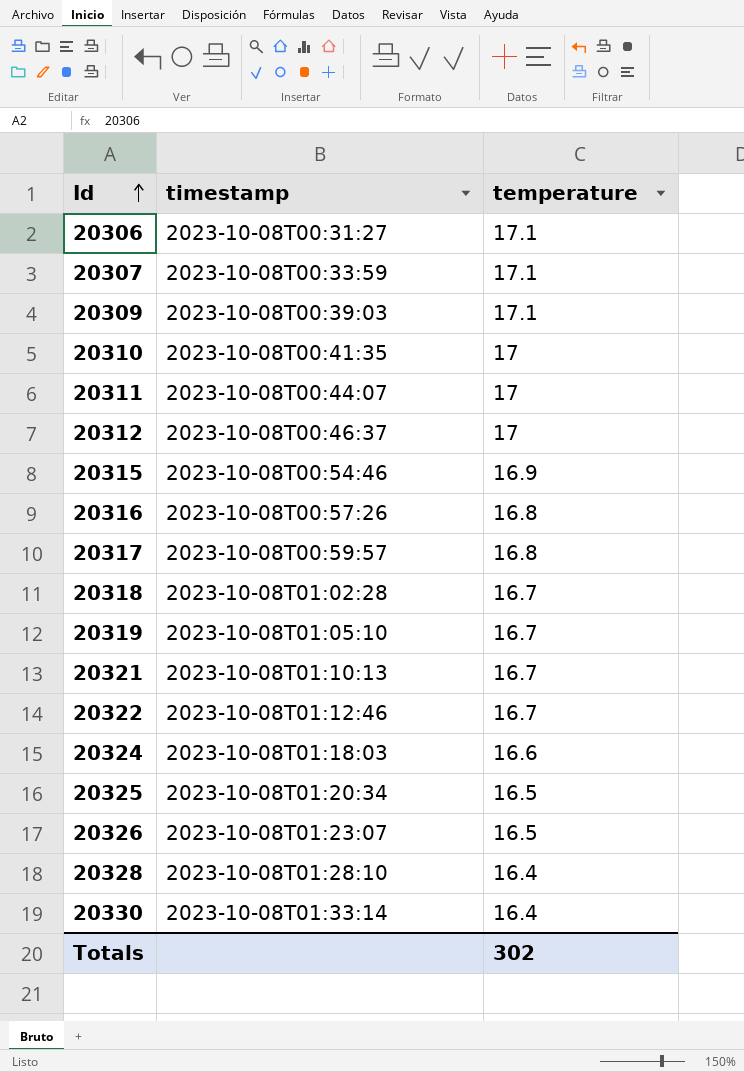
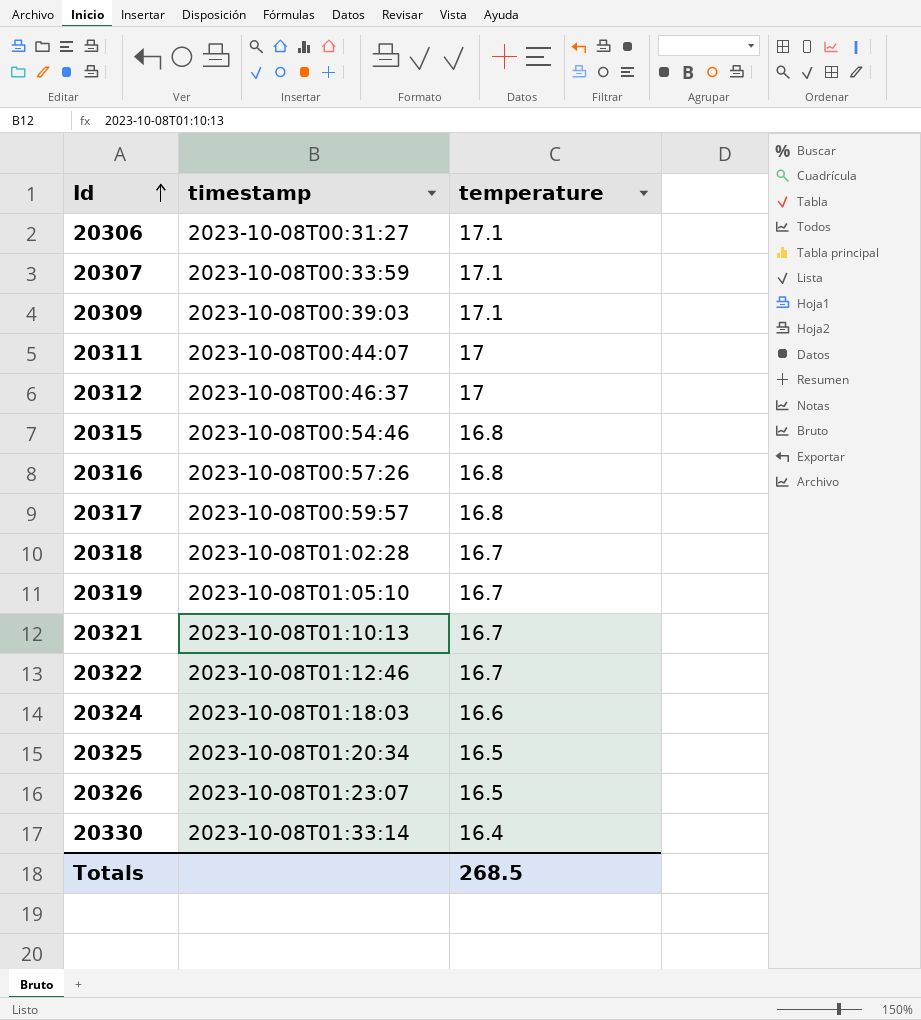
row 20310: 2023-10-08T00:41:35 | 17 -> none
row 20328: 2023-10-08T01:28:10 | 16.4 -> none
20315 | temperature: 16.9 -> 16.8
Totals | temperature: 302 -> 268.5

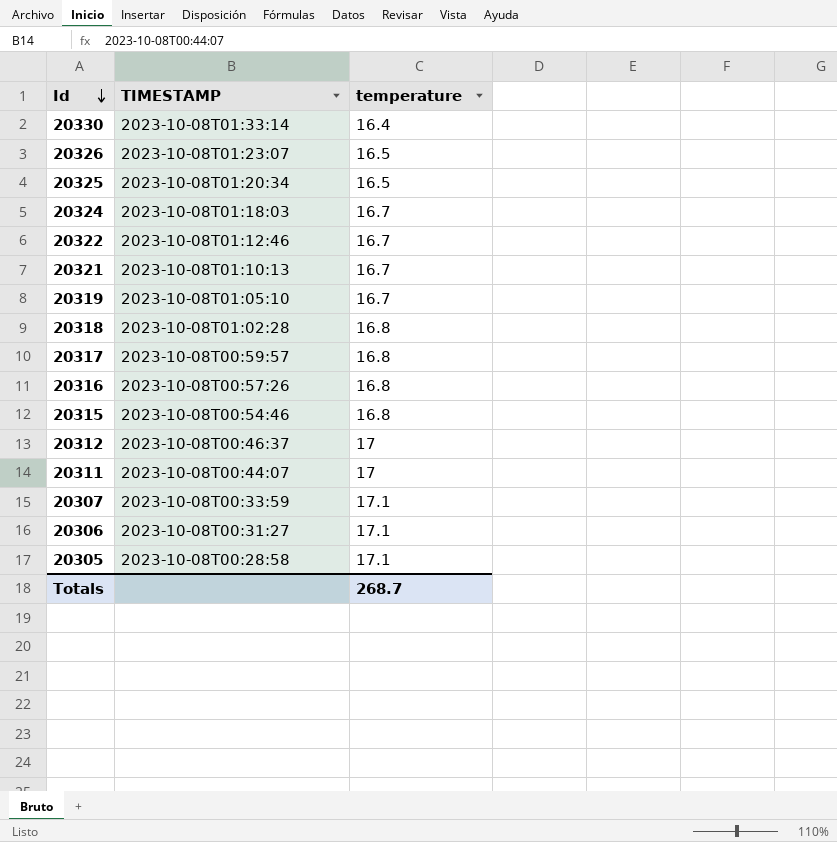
row order: Id ascending -> Id descending
column name: timestamp -> TIMESTAMP
row 20309: 2023-10-08T00:39:03 | 17.1 -> none
20324 | temperature: 16.6 -> 16.7
20318 | temperature: 16.7 -> 16.8
row 20305: none -> 2023-10-08T00:28:58 | 17.1
Totals | temperature: 268.5 -> 268.7

